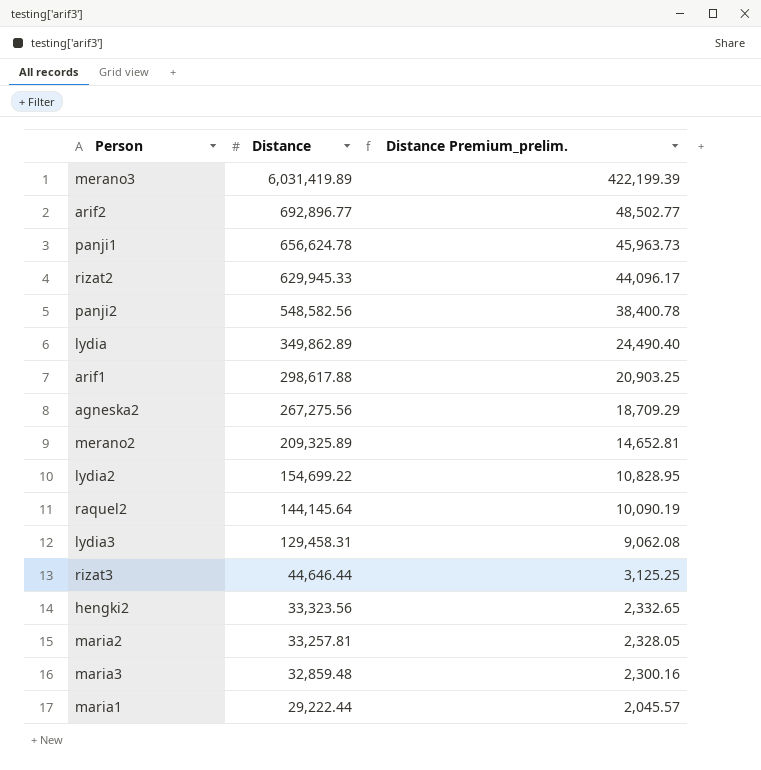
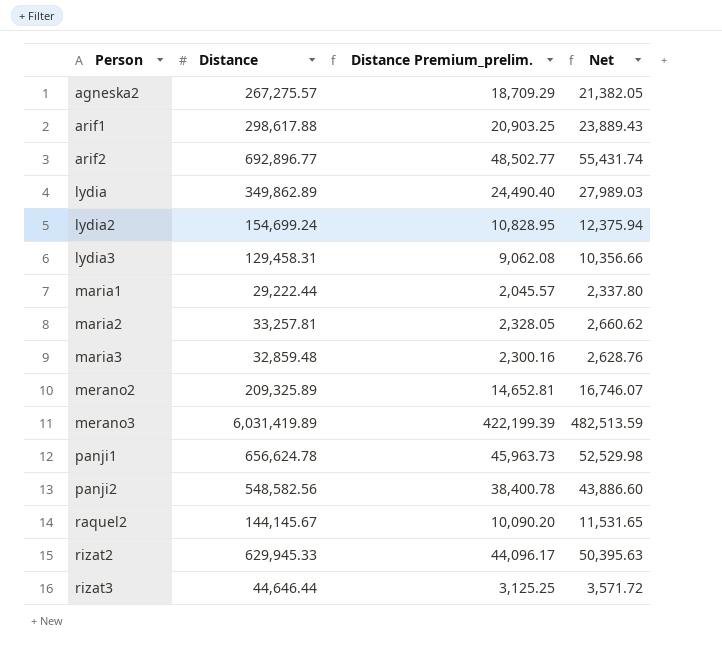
row order: Distance descending -> Person ascending
column Net | formula: none -> [Distance] * 0.08
row hengki2: 33,323.56 | 2,332.65 -> none
agneska2 | Distance: 267,275.56 -> 267,275.57
lydia2 | Distance: 154,699.22 -> 154,699.24
raquel2 | Distance: 144,145.64 -> 144,145.67
raquel2 | Distance Premium_prelim.: 10,090.19 -> 10,090.20

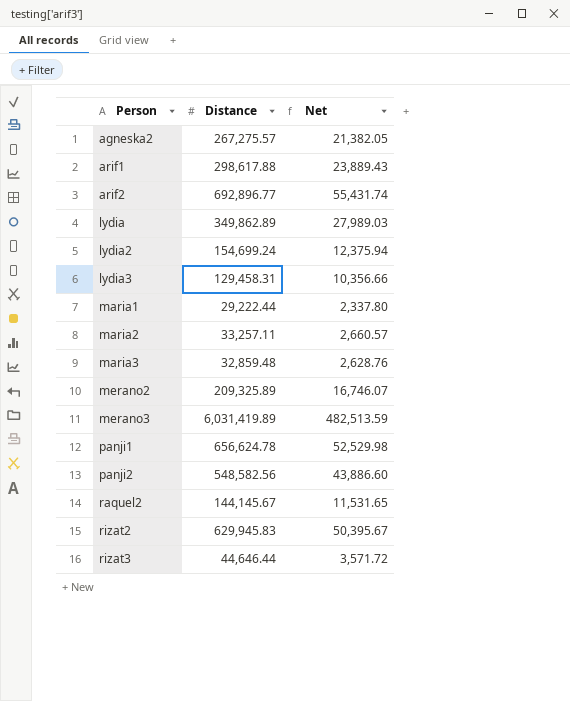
column Distance Premium_prelim. | formula: [Distance] * 0.07 -> none
maria2 | Distance: 33,257.81 -> 33,257.11
maria2 | Net: 2,660.62 -> 2,660.57
rizat2 | Distance: 629,945.33 -> 629,945.83
rizat2 | Net: 50,395.63 -> 50,395.67

